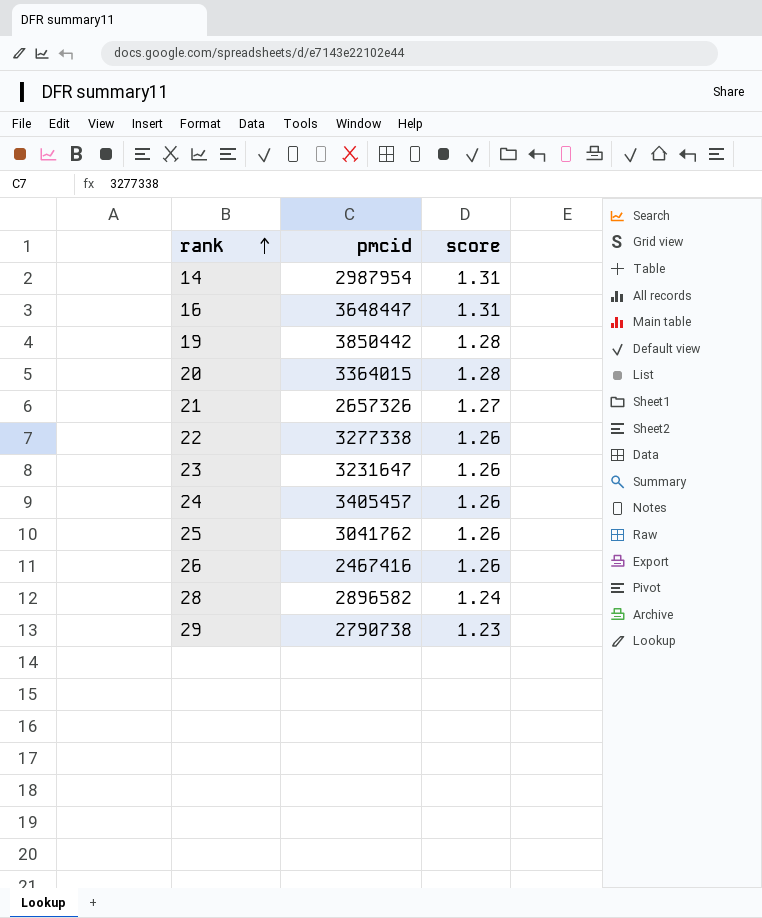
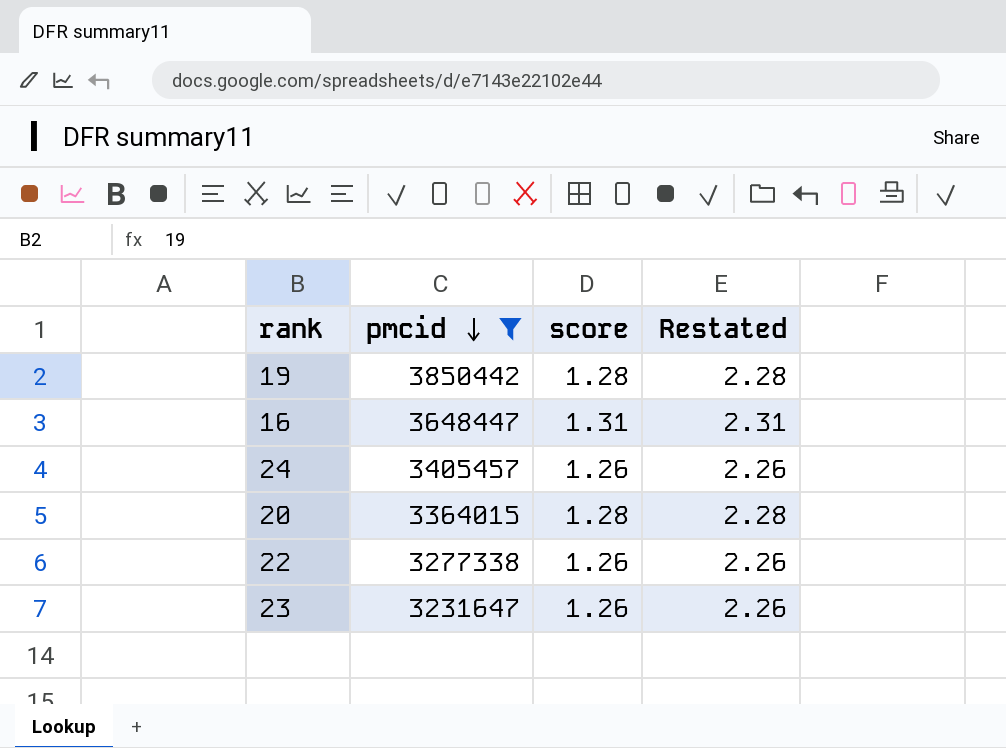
filter: none -> pmcid >= 3231647
row order: rank ascending -> pmcid descending
column Restated | formula: none -> [score] + 1

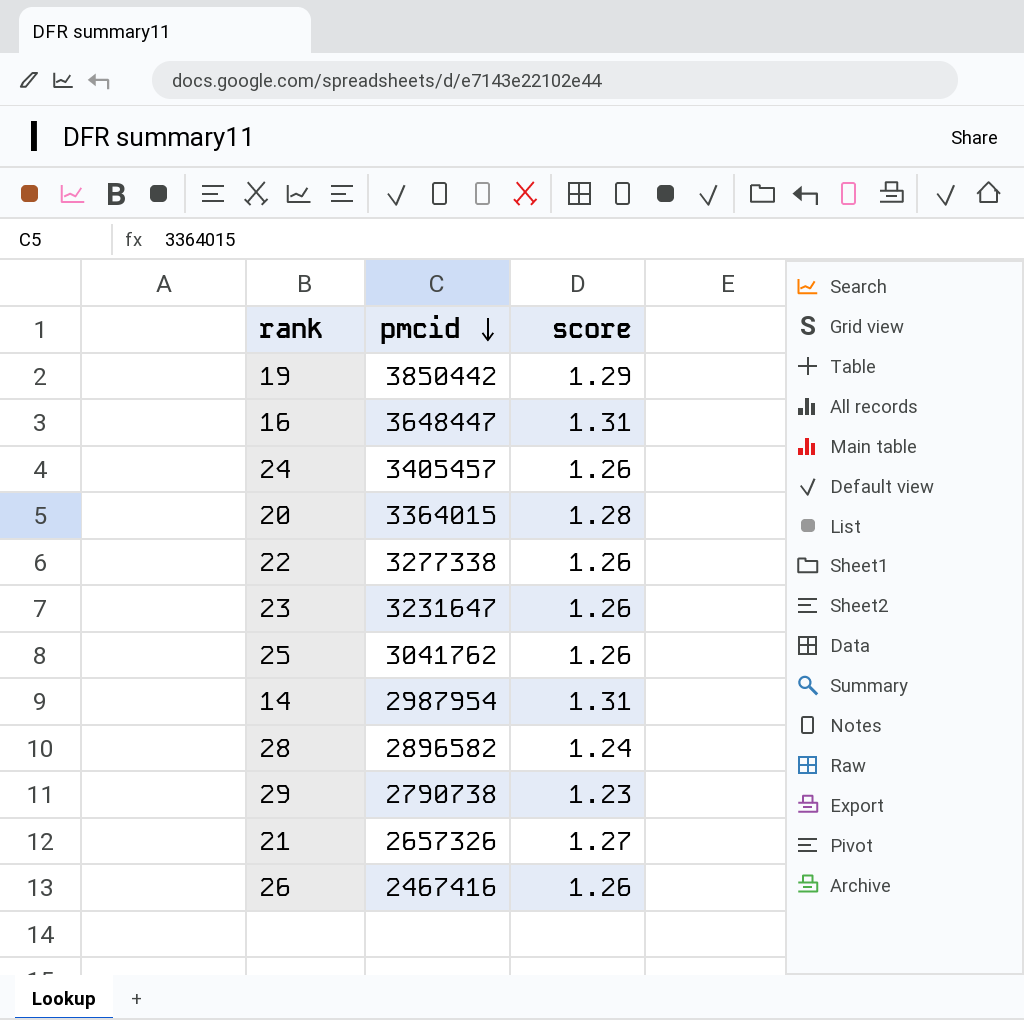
filter: pmcid >= 3231647 -> none
column Restated | formula: [score] + 1 -> none
19 | score: 1.28 -> 1.29

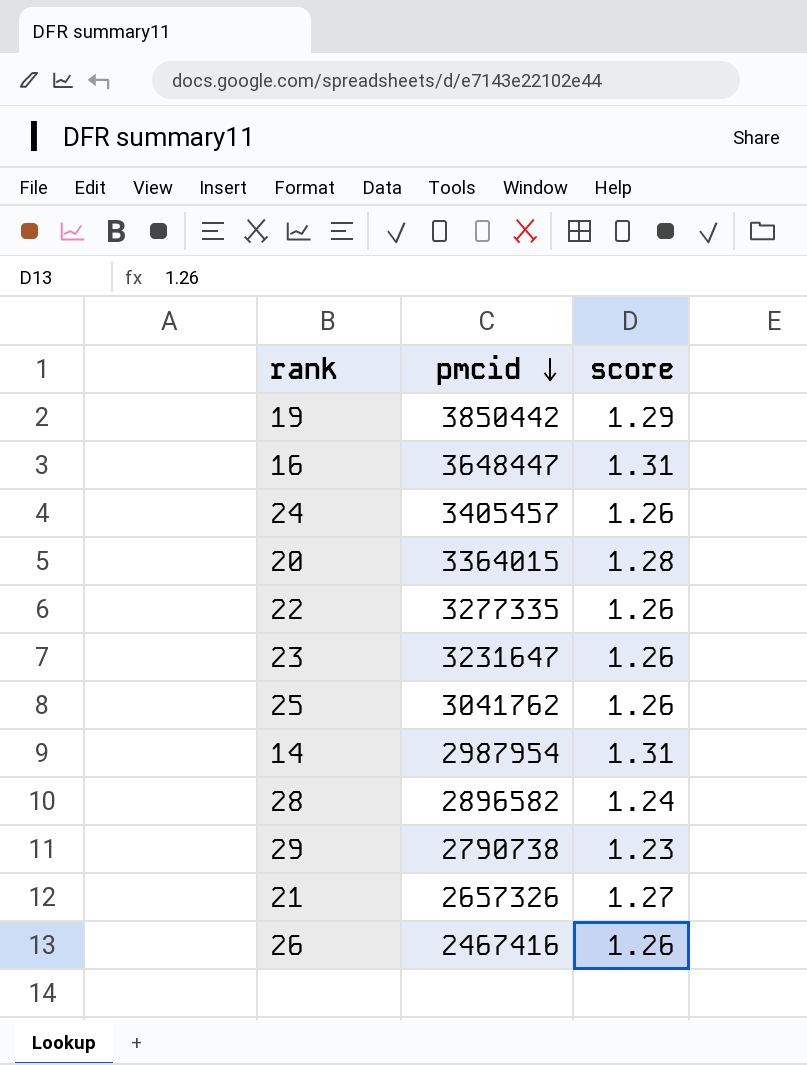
22 | pmcid: 3277338 -> 3277335

